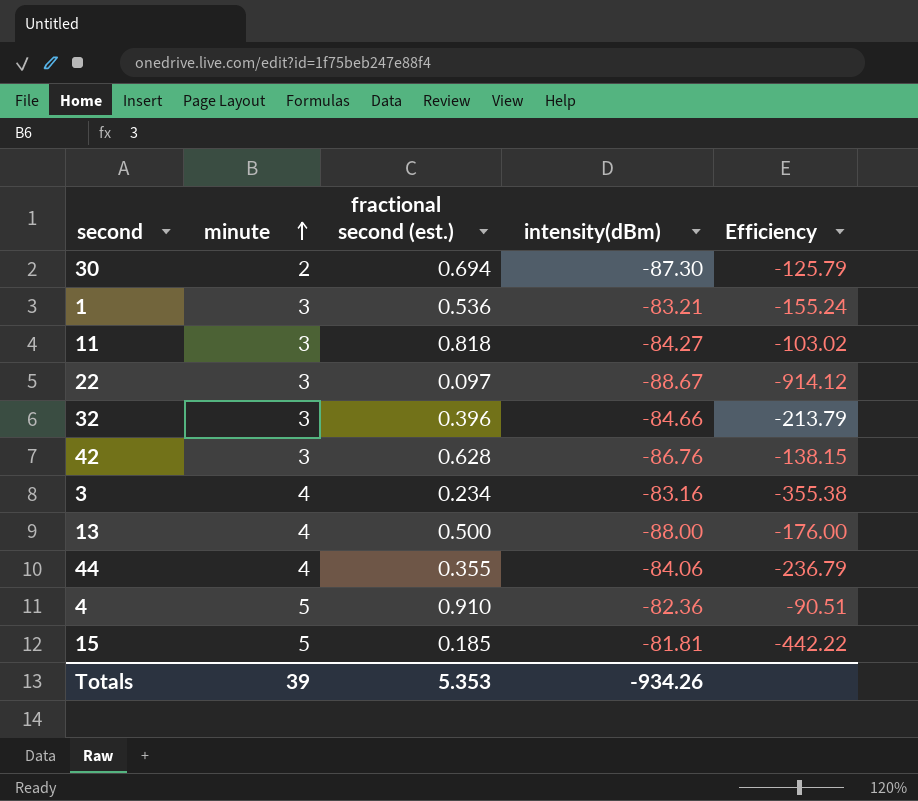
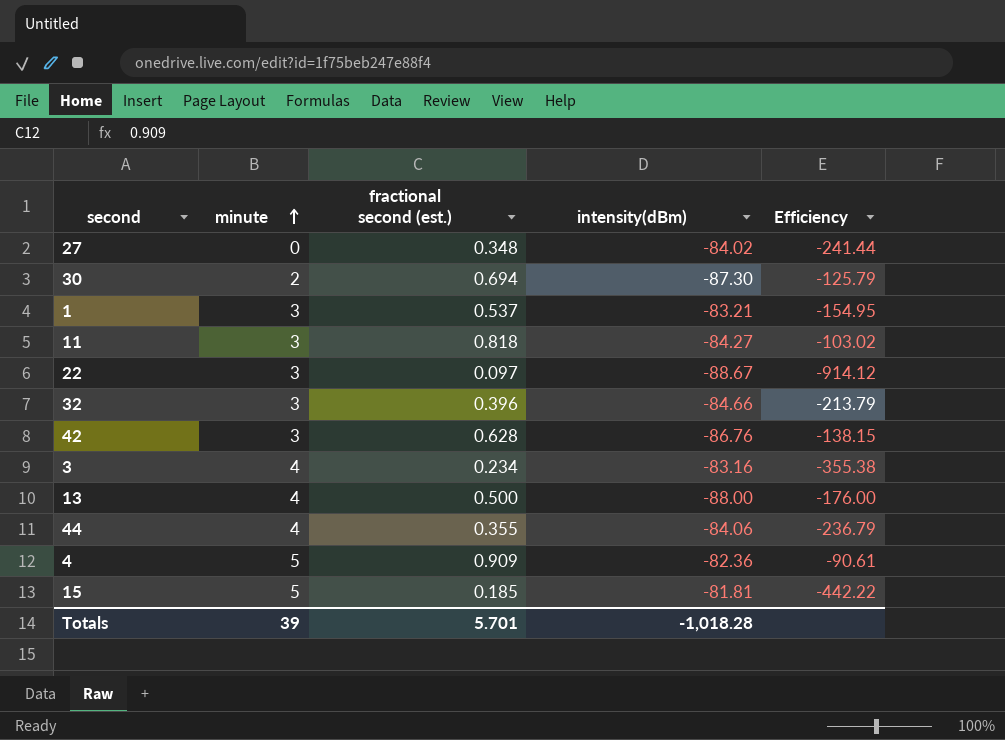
row 27: none -> 0 | 0.348 | -84.02 | -241.44
1 | fractional second (est.): 0.536 -> 0.537
1 | Efficiency: -155.24 -> -154.95
4 | fractional second (est.): 0.910 -> 0.909
4 | Efficiency: -90.51 -> -90.61
Totals | fractional second (est.): 5.353 -> 5.701
Totals | intensity(dBm): -934.26 -> -1,018.28

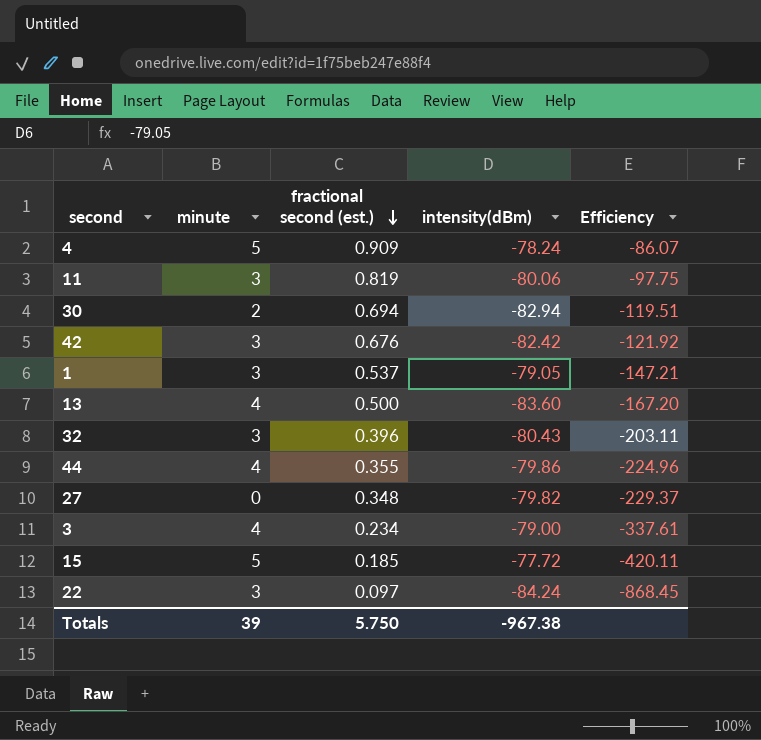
row order: minute ascending -> fractional second (est.) descending
4 | intensity(dBm): -82.36 -> -78.24
4 | Efficiency: -90.61 -> -86.07
11 | fractional second (est.): 0.818 -> 0.819
11 | intensity(dBm): -84.27 -> -80.06
11 | Efficiency: -103.02 -> -97.75
30 | intensity(dBm): -87.30 -> -82.94
30 | Efficiency: -125.79 -> -119.51
42 | fractional second (est.): 0.628 -> 0.676
42 | intensity(dBm): -86.76 -> -82.42
42 | Efficiency: -138.15 -> -121.92
1 | intensity(dBm): -83.21 -> -79.05
1 | Efficiency: -154.95 -> -147.21
13 | intensity(dBm): -88.00 -> -83.60
13 | Efficiency: -176.00 -> -167.20
32 | intensity(dBm): -84.66 -> -80.43
32 | Efficiency: -213.79 -> -203.11
44 | intensity(dBm): -84.06 -> -79.86
44 | Efficiency: -236.79 -> -224.96
27 | intensity(dBm): -84.02 -> -79.82
27 | Efficiency: -241.44 -> -229.37
3 | intensity(dBm): -83.16 -> -79.00
3 | Efficiency: -355.38 -> -337.61
15 | intensity(dBm): -81.81 -> -77.72
15 | Efficiency: -442.22 -> -420.11
22 | intensity(dBm): -88.67 -> -84.24
22 | Efficiency: -914.12 -> -868.45
Totals | fractional second (est.): 5.701 -> 5.750
Totals | intensity(dBm): -1,018.28 -> -967.38

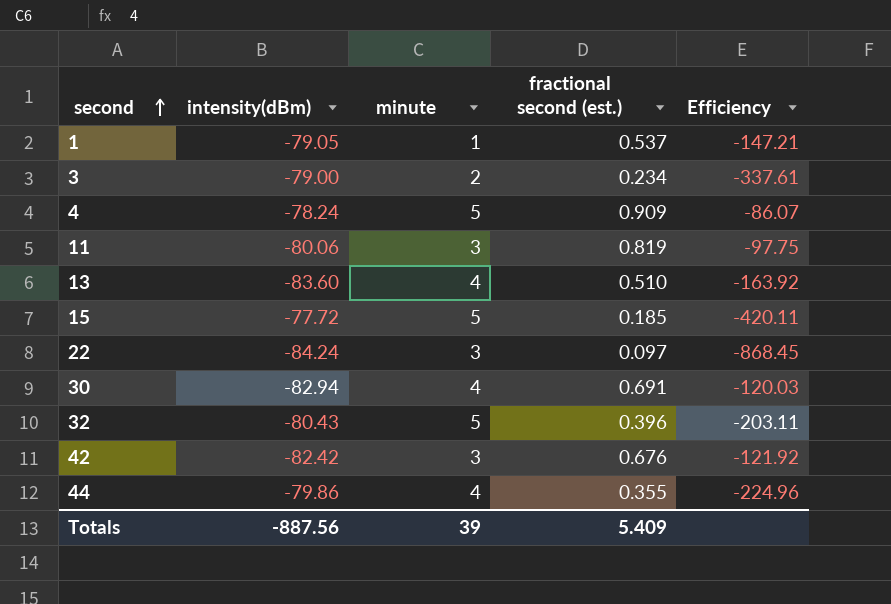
row order: fractional second (est.) descending -> second ascending
column intensity(dBm) | position: 4 -> 2
row 27: 0 | 0.348 | -79.82 | -229.37 -> none
1 | minute: 3 -> 1
3 | minute: 4 -> 2
13 | fractional second (est.): 0.500 -> 0.510
13 | Efficiency: -167.20 -> -163.92
30 | minute: 2 -> 4
30 | fractional second (est.): 0.694 -> 0.691
30 | Efficiency: -119.51 -> -120.03
32 | minute: 3 -> 5
Totals | intensity(dBm): -967.38 -> -887.56
Totals | fractional second (est.): 5.750 -> 5.409

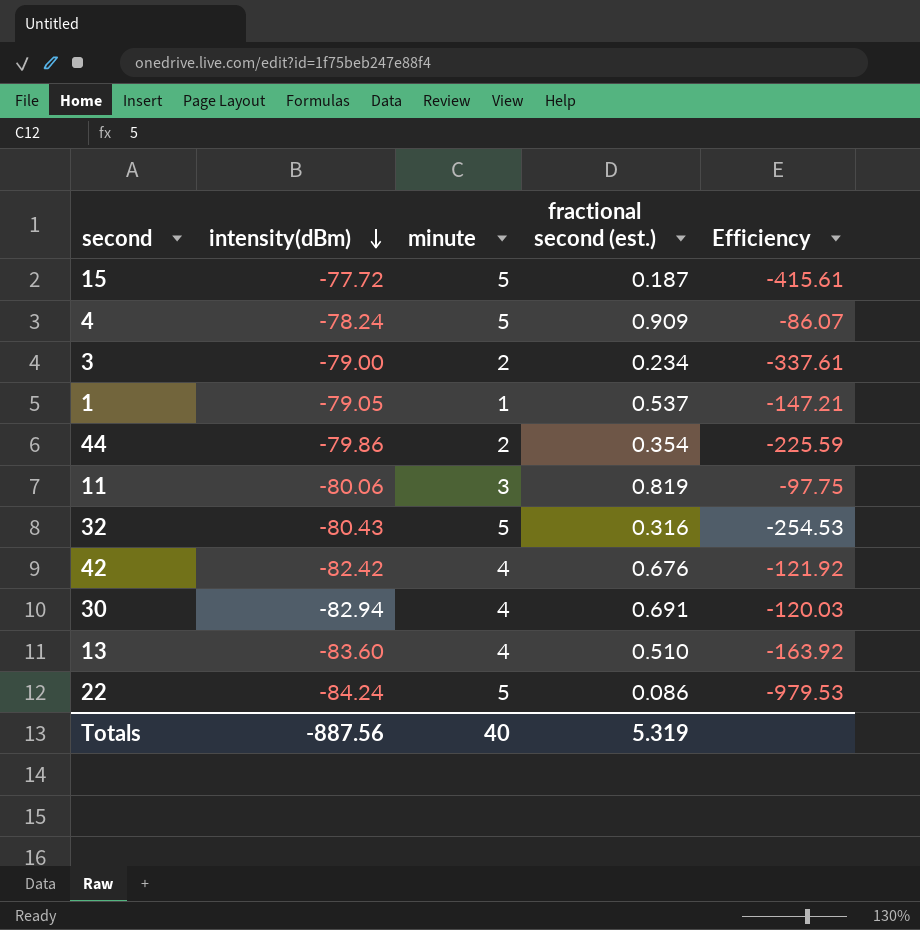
row order: second ascending -> intensity(dBm) descending
15 | fractional second (est.): 0.185 -> 0.187
15 | Efficiency: -420.11 -> -415.61
44 | minute: 4 -> 2
44 | fractional second (est.): 0.355 -> 0.354
44 | Efficiency: -224.96 -> -225.59
32 | fractional second (est.): 0.396 -> 0.316
32 | Efficiency: -203.11 -> -254.53
42 | minute: 3 -> 4
22 | minute: 3 -> 5
22 | fractional second (est.): 0.097 -> 0.086
22 | Efficiency: -868.45 -> -979.53
Totals | minute: 39 -> 40
Totals | fractional second (est.): 5.409 -> 5.319

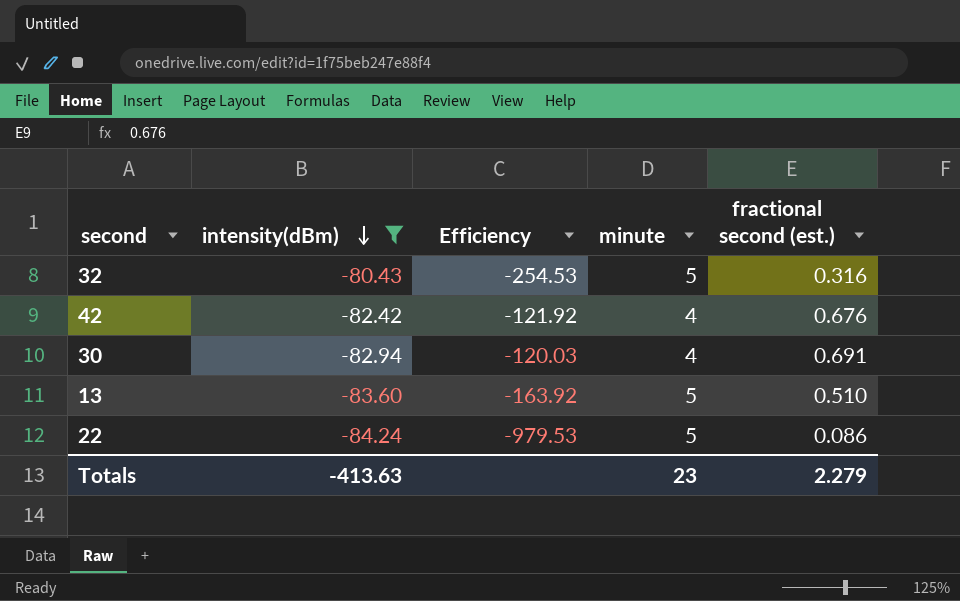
filter: none -> intensity(dBm) <= -80.43
column Efficiency | position: 5 -> 3
13 | minute: 4 -> 5
Totals | intensity(dBm): -887.56 -> -413.63
Totals | minute: 40 -> 23
Totals | fractional second (est.): 5.319 -> 2.279

